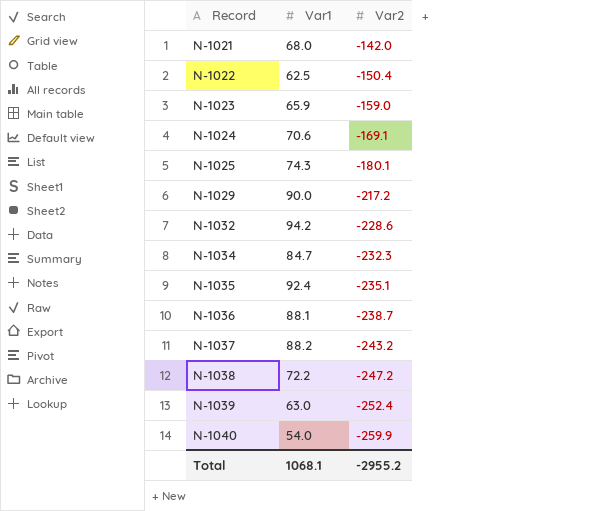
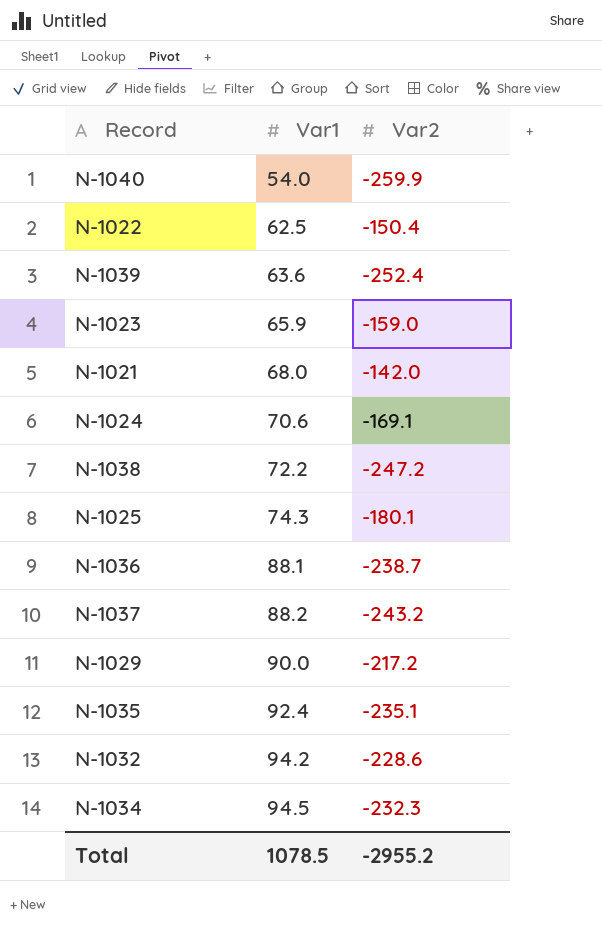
row order: Record ascending -> Var1 ascending
N-1039 | Var1: 63.0 -> 63.6
N-1034 | Var1: 84.7 -> 94.5
Total | Var1: 1068.1 -> 1078.5

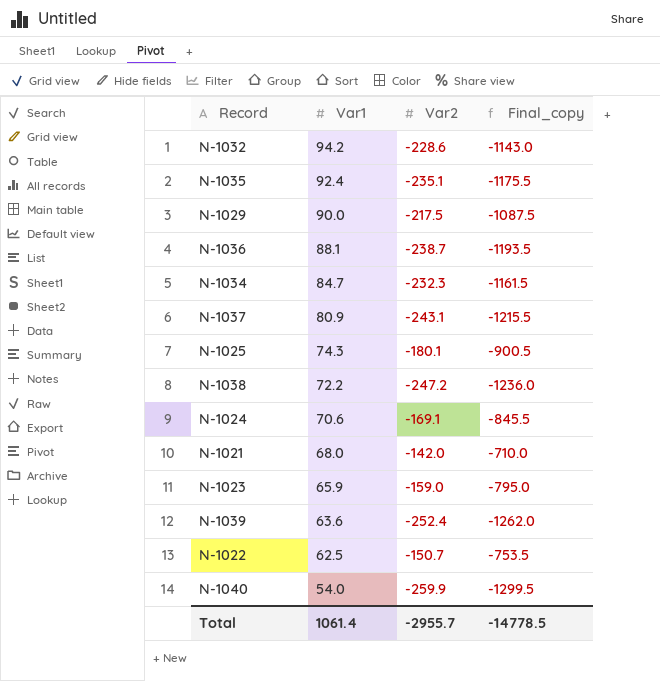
row order: Var1 ascending -> Var1 descending
column Final_copy | formula: none -> [Var2] * 5
N-1029 | Var2: -217.2 -> -217.5
N-1034 | Var1: 94.5 -> 84.7
N-1037 | Var1: 88.2 -> 80.9
N-1037 | Var2: -243.2 -> -243.1
N-1022 | Var2: -150.4 -> -150.7
Total | Var1: 1078.5 -> 1061.4
Total | Var2: -2955.2 -> -2955.7

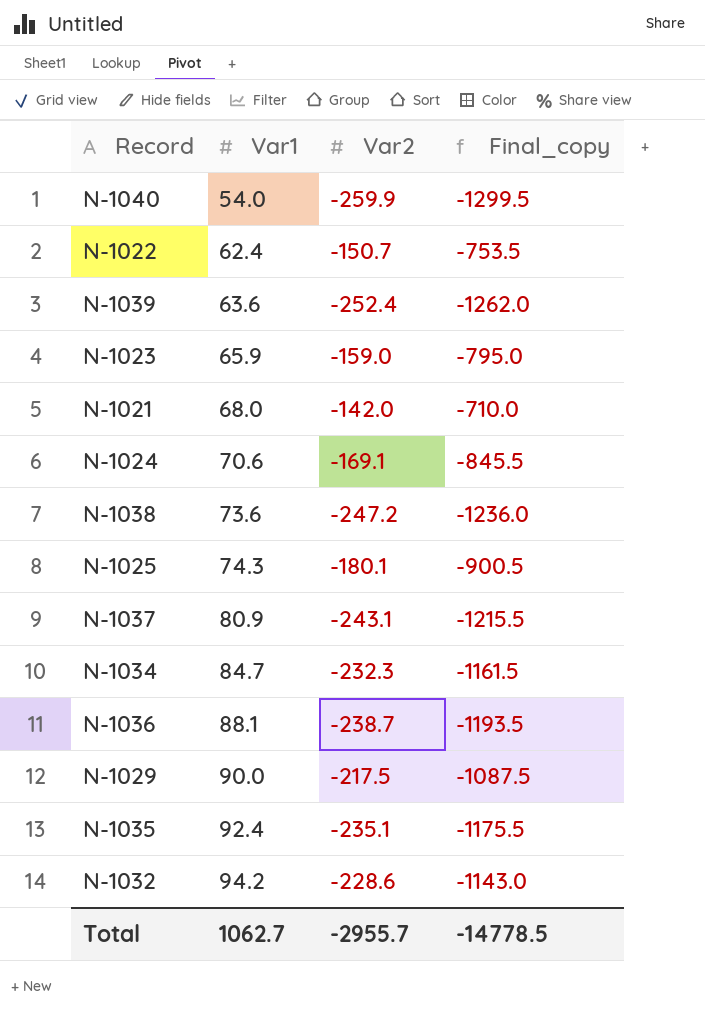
row order: Var1 descending -> Var1 ascending
N-1022 | Var1: 62.5 -> 62.4
N-1038 | Var1: 72.2 -> 73.6
Total | Var1: 1061.4 -> 1062.7

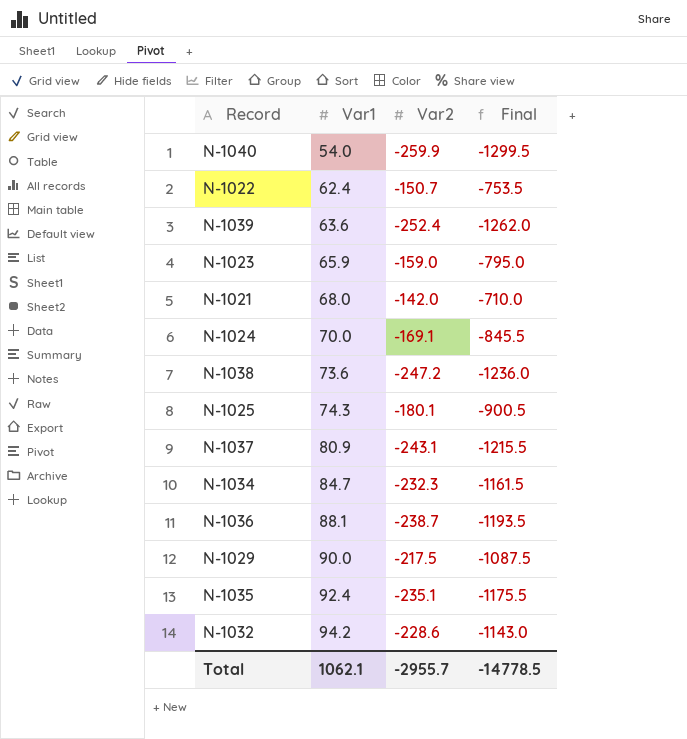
column name: Final_copy -> Final
N-1024 | Var1: 70.6 -> 70.0
Total | Var1: 1062.7 -> 1062.1

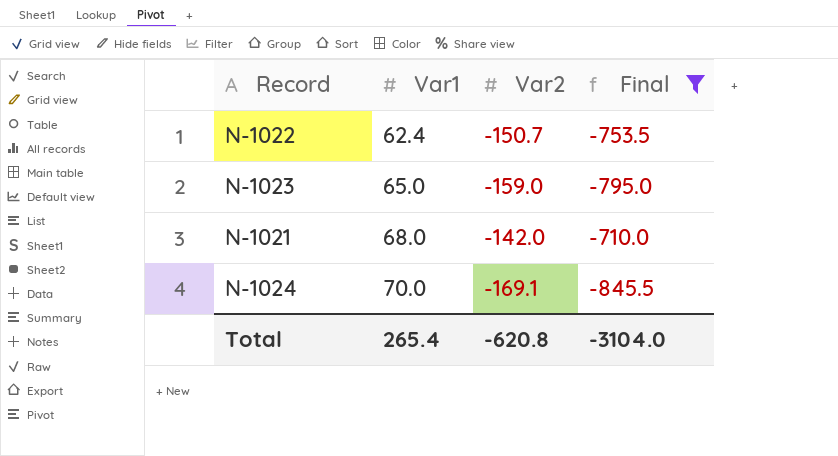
filter: none -> Final >= -845.5
N-1023 | Var1: 65.9 -> 65.0
Total | Var1: 1062.1 -> 265.4
Total | Var2: -2955.7 -> -620.8
Total | Final: -14778.5 -> -3104.0

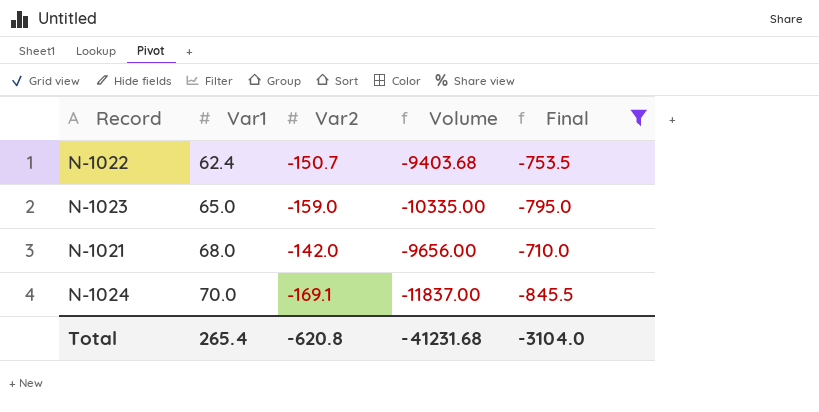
column Volume | formula: none -> [Var1] * [Var2]

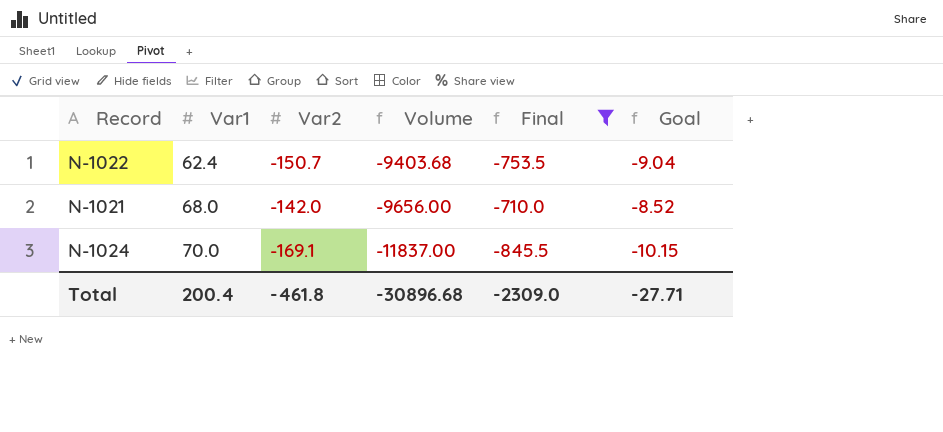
column Goal | formula: none -> [Var2] * 0.06
row N-1023: 65.0 | -159.0 | -10335.00 | -795.0 -> none
Total | Var1: 265.4 -> 200.4
Total | Var2: -620.8 -> -461.8
Total | Volume: -41231.68 -> -30896.68
Total | Final: -3104.0 -> -2309.0

